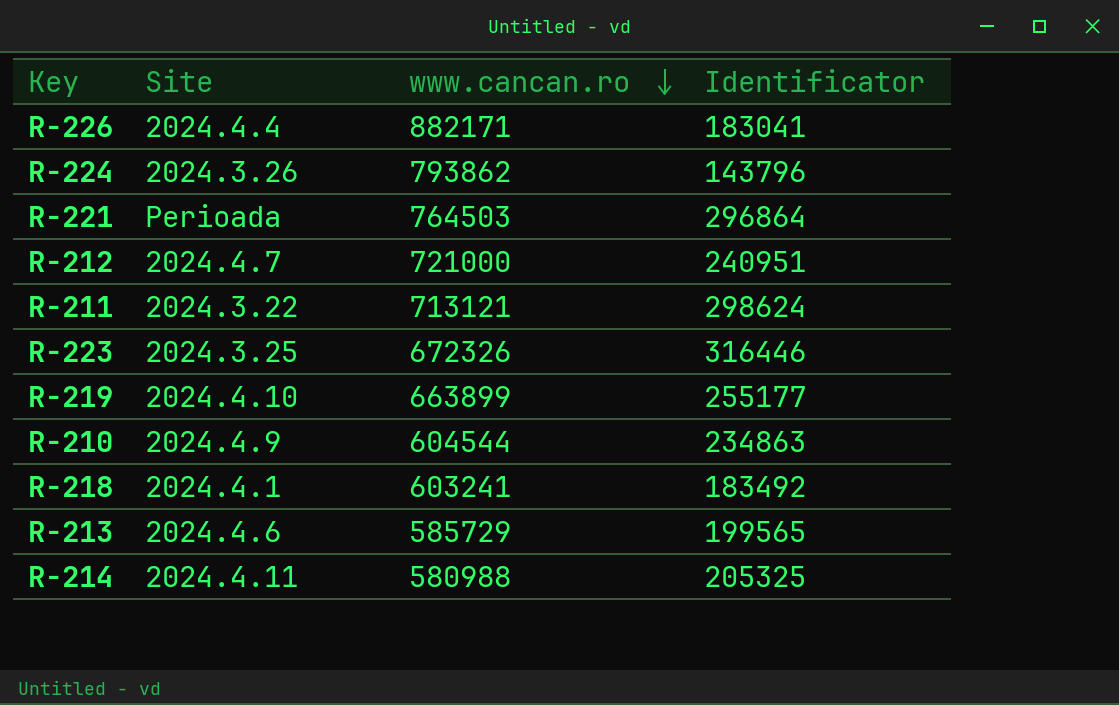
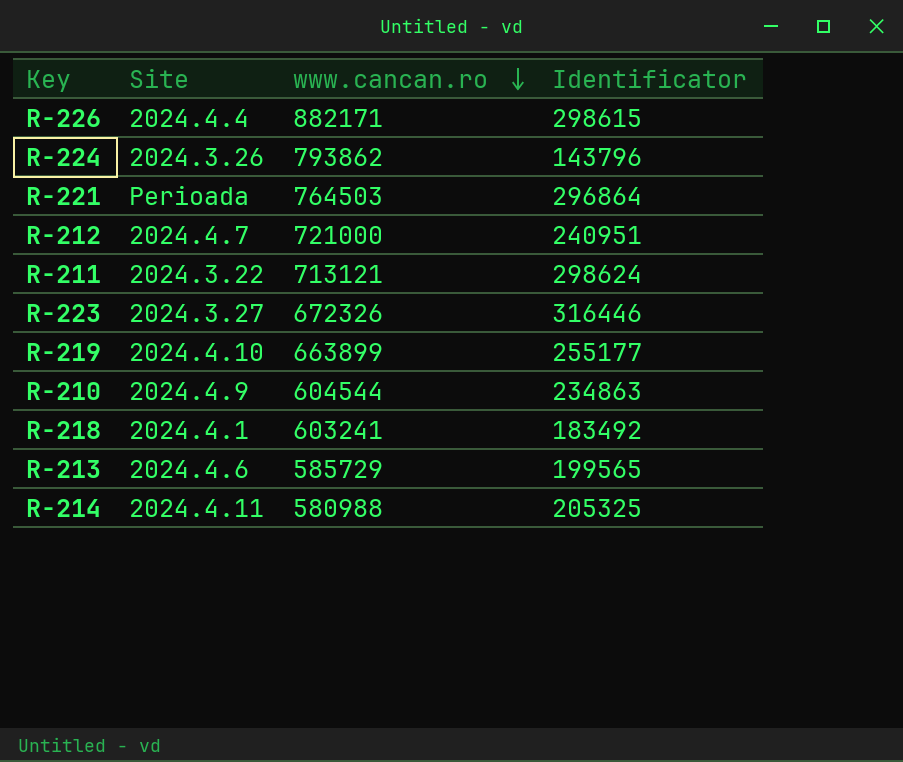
R-226 | Identificator: 183041 -> 298615
R-223 | Site: 2024.3.25 -> 2024.3.27

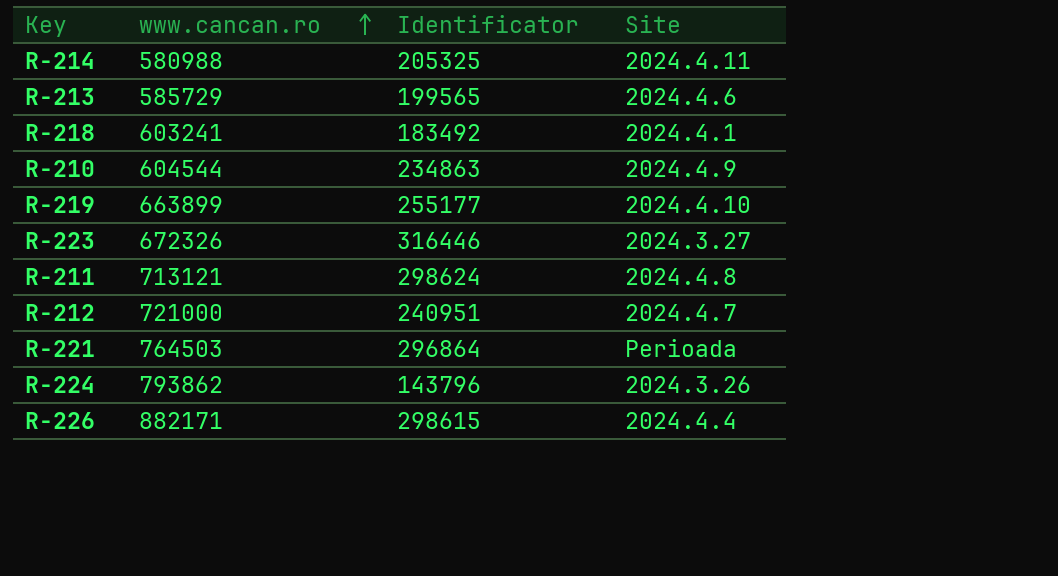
row order: www.cancan.ro descending -> www.cancan.ro ascending
column Site | position: 2 -> 4
R-211 | Site: 2024.3.22 -> 2024.4.8

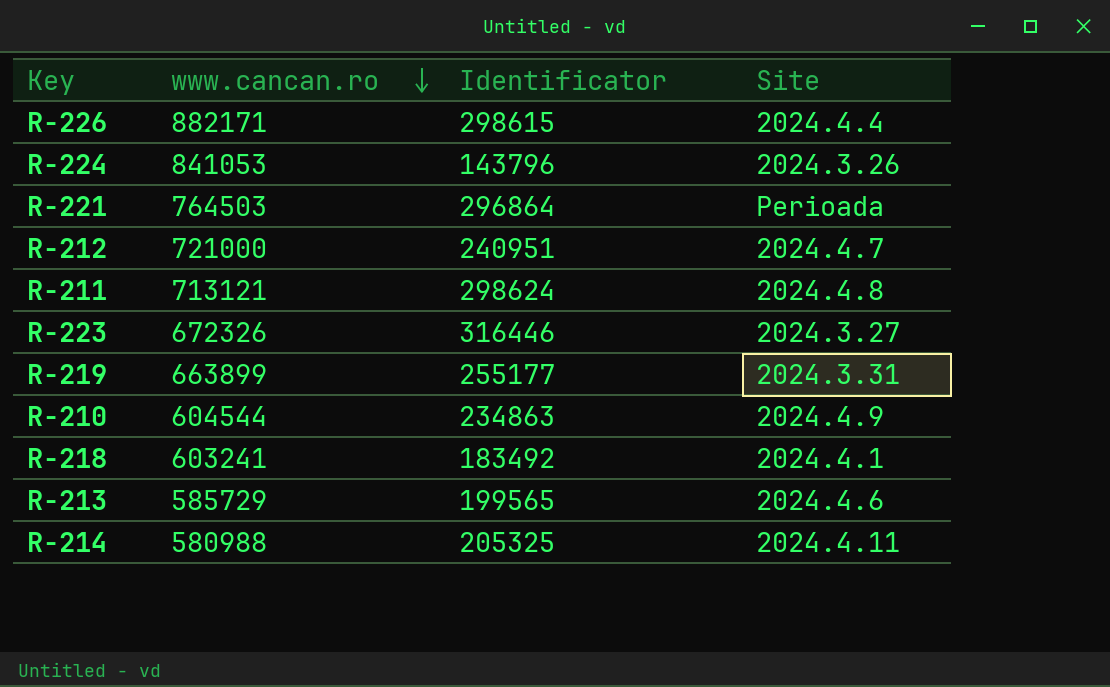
row order: www.cancan.ro ascending -> www.cancan.ro descending
R-224 | www.cancan.ro: 793862 -> 841053
R-219 | Site: 2024.4.10 -> 2024.3.31

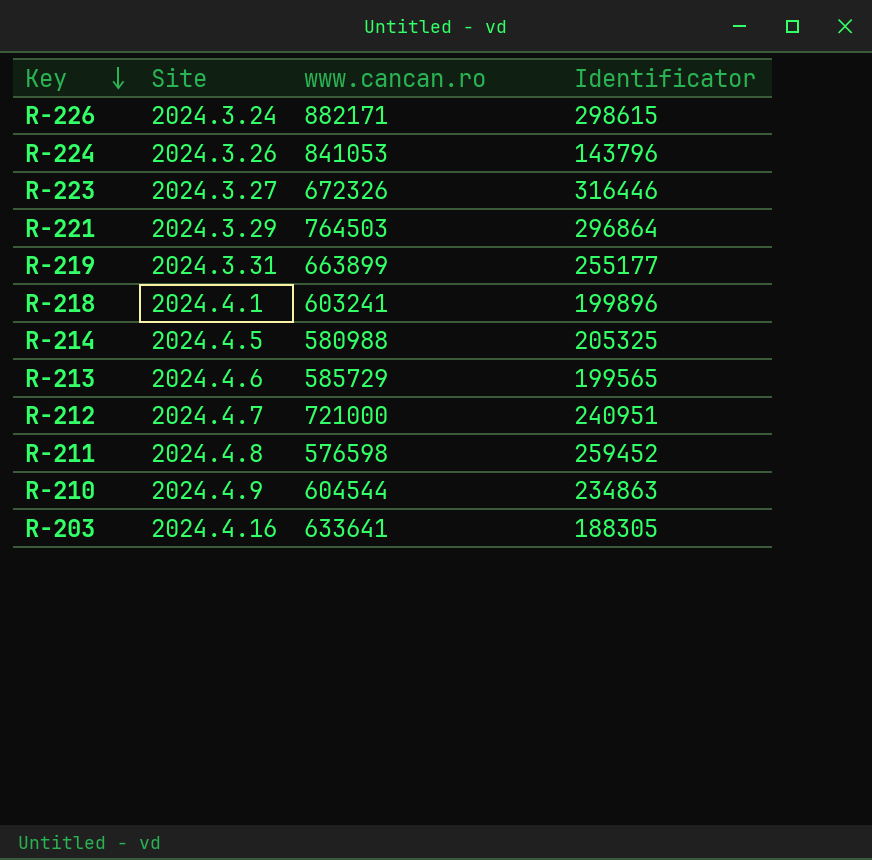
row order: www.cancan.ro descending -> Key descending
column Site | position: 4 -> 2
R-226 | Site: 2024.4.4 -> 2024.3.24
R-221 | Site: Perioada -> 2024.3.29
R-218 | Identificator: 183492 -> 199896
R-214 | Site: 2024.4.11 -> 2024.4.5
R-211 | www.cancan.ro: 713121 -> 576598
R-211 | Identificator: 298624 -> 259452
row R-203: none -> 2024.4.16 | 633641 | 188305

